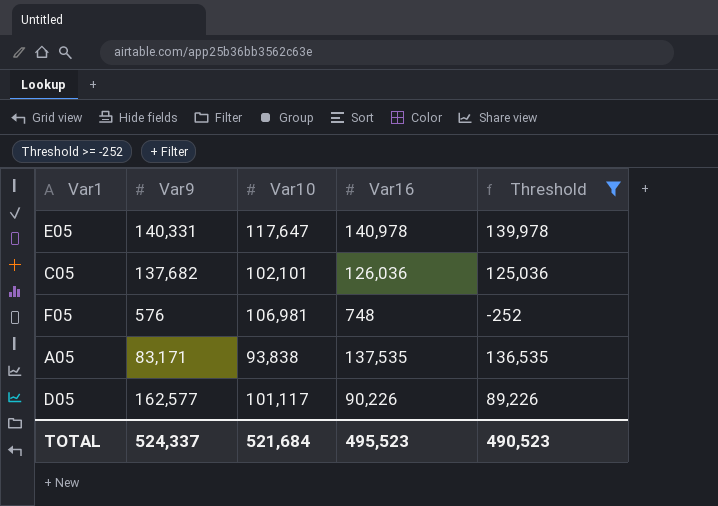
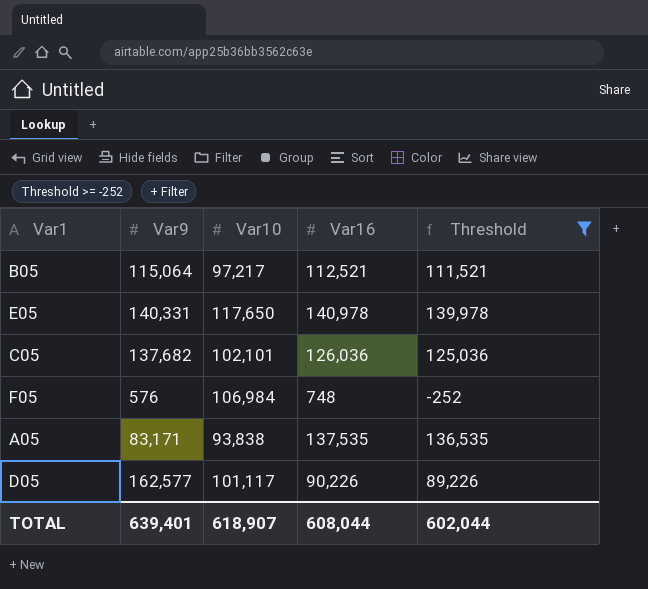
row B05: none -> 115,064 | 97,217 | 112,521 | 111,521
E05 | Var10: 117,647 -> 117,650
F05 | Var10: 106,981 -> 106,984
TOTAL | Var9: 524,337 -> 639,401
TOTAL | Var10: 521,684 -> 618,907
TOTAL | Var16: 495,523 -> 608,044
TOTAL | Threshold: 490,523 -> 602,044

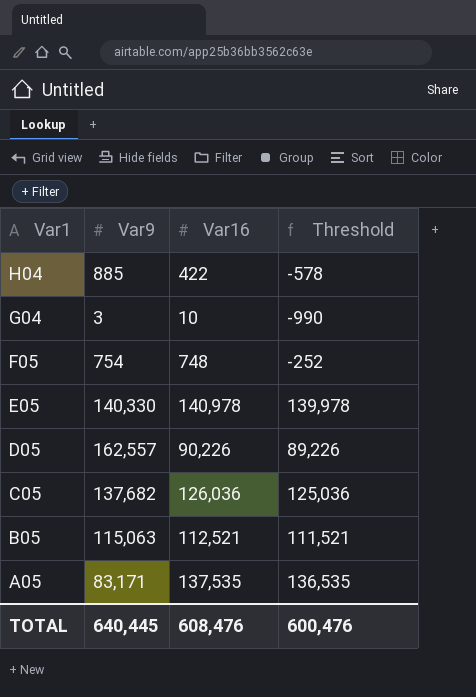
filter: Threshold >= -252 -> none
row order: none -> Var1 descending
column Var10 | position: 3 -> none
F05 | Var9: 576 -> 754
E05 | Var9: 140,331 -> 140,330
D05 | Var9: 162,577 -> 162,557
B05 | Var9: 115,064 -> 115,063
TOTAL | Var9: 639,401 -> 640,445
TOTAL | Var16: 608,044 -> 608,476
TOTAL | Threshold: 602,044 -> 600,476

